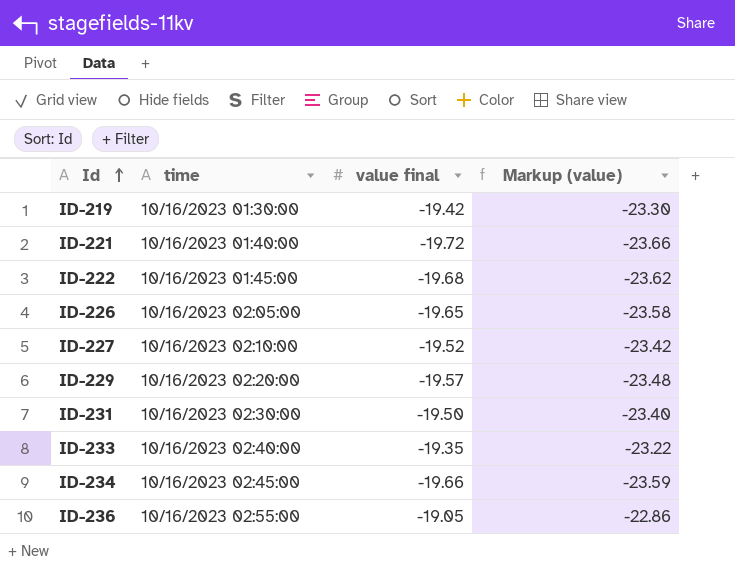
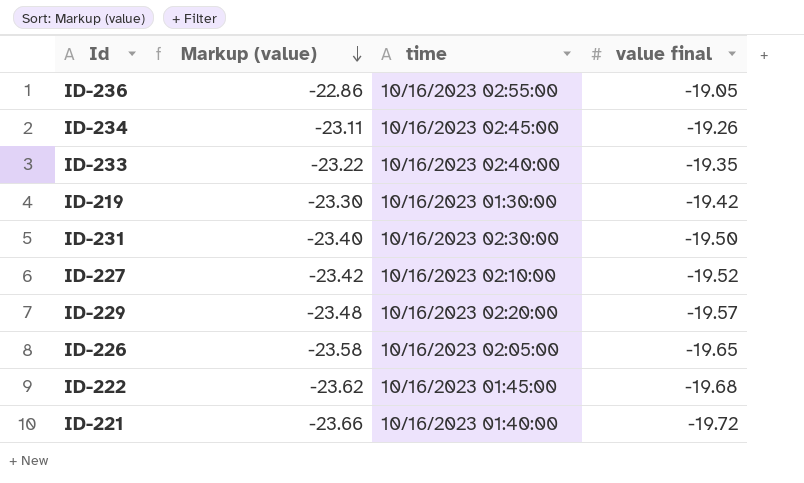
row order: Id ascending -> Markup (value) descending
column Markup (value) | position: 4 -> 2
ID-234 | Markup (value): -23.59 -> -23.11
ID-234 | value final: -19.66 -> -19.26

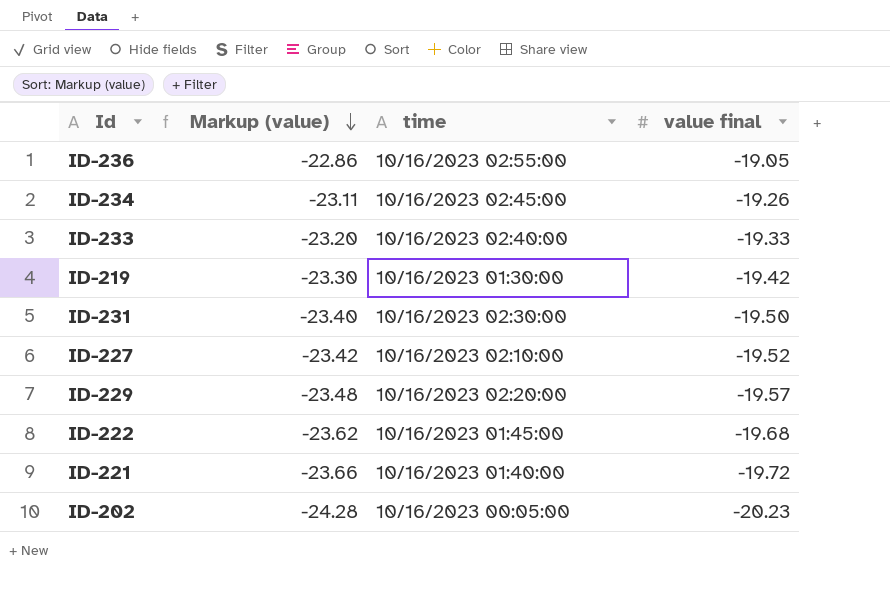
row ID-226: -23.58 | 10/16/2023 02:05:00 | -19.65 -> none
ID-233 | Markup (value): -23.22 -> -23.20
ID-233 | value final: -19.35 -> -19.33
row ID-202: none -> -24.28 | 10/16/2023 00:05:00 | -20.23

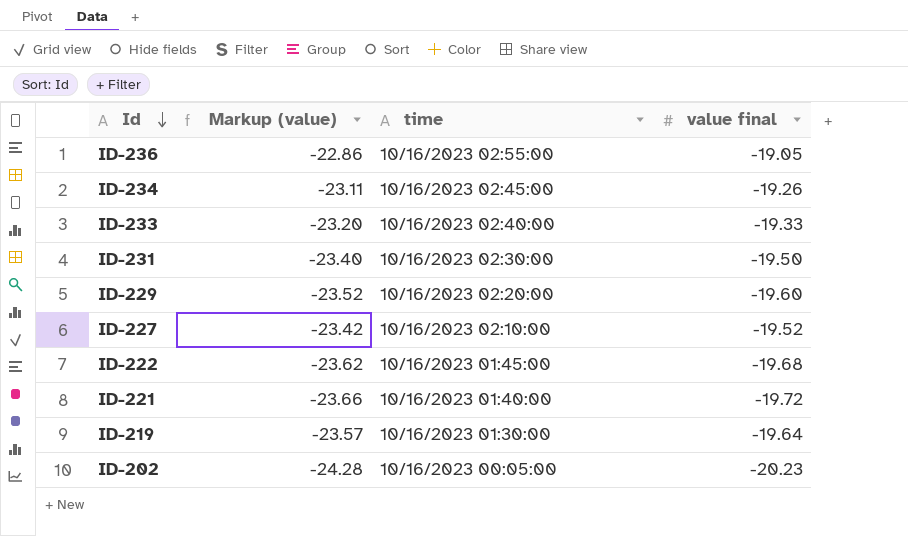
row order: Markup (value) descending -> Id descending
ID-229 | Markup (value): -23.48 -> -23.52
ID-229 | value final: -19.57 -> -19.60
ID-219 | Markup (value): -23.30 -> -23.57
ID-219 | value final: -19.42 -> -19.64

